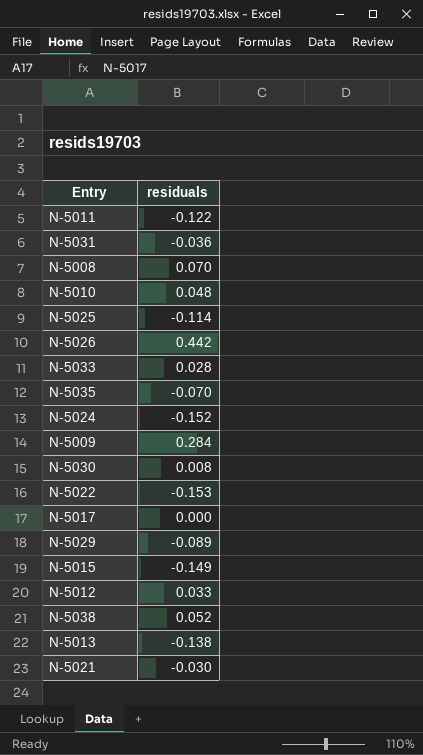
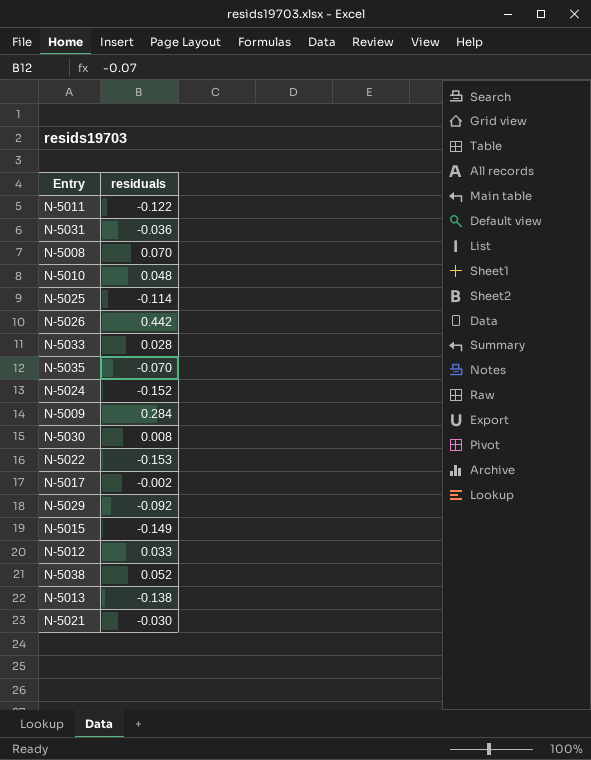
N-5017 | residuals: 0.000 -> -0.002
N-5029 | residuals: -0.089 -> -0.092

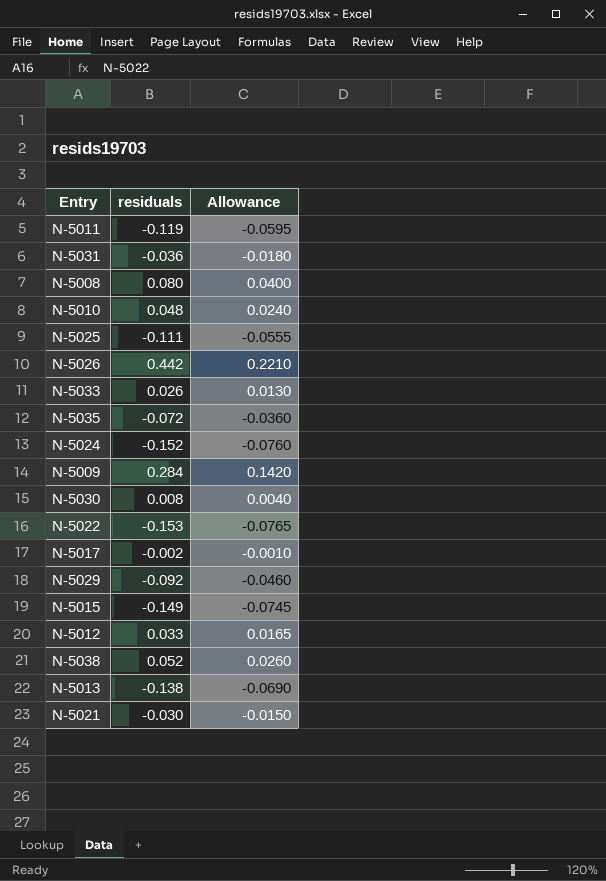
column Allowance | formula: none -> [residuals] * 0.5
N-5011 | residuals: -0.122 -> -0.119
N-5008 | residuals: 0.070 -> 0.080
N-5025 | residuals: -0.114 -> -0.111
N-5033 | residuals: 0.028 -> 0.026
N-5035 | residuals: -0.070 -> -0.072

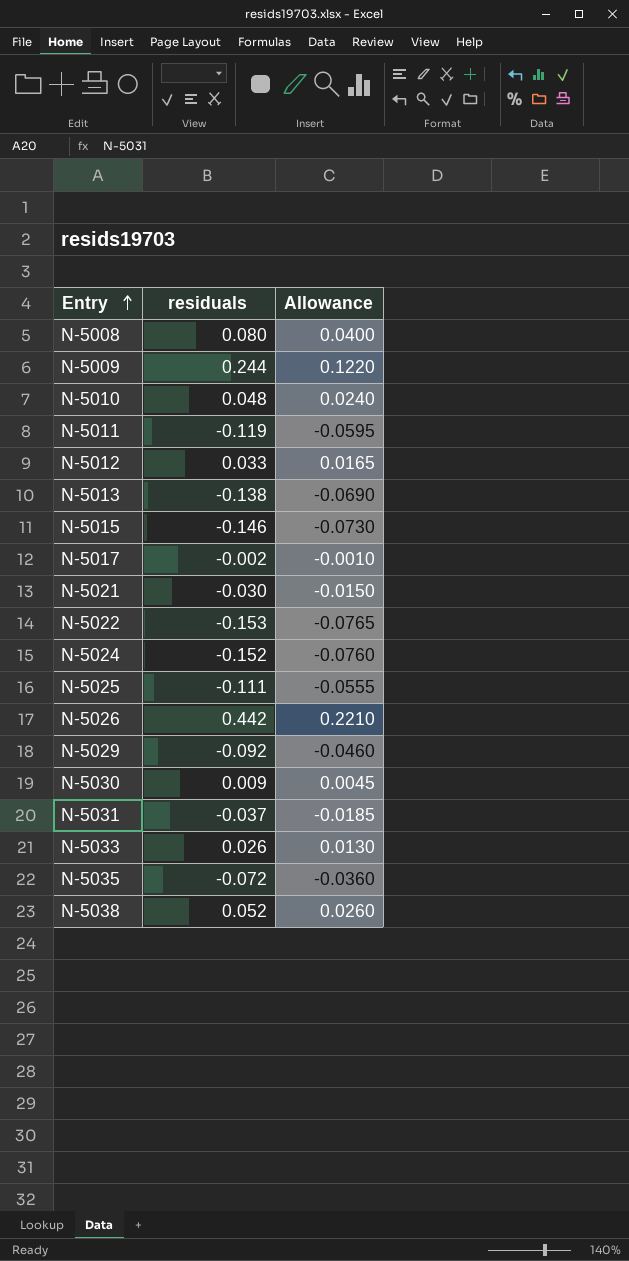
row order: none -> Entry ascending
N-5009 | residuals: 0.284 -> 0.244
N-5009 | Allowance: 0.1420 -> 0.1220
N-5015 | residuals: -0.149 -> -0.146
N-5015 | Allowance: -0.0745 -> -0.0730
N-5030 | residuals: 0.008 -> 0.009
N-5030 | Allowance: 0.0040 -> 0.0045
N-5031 | residuals: -0.036 -> -0.037
N-5031 | Allowance: -0.0180 -> -0.0185

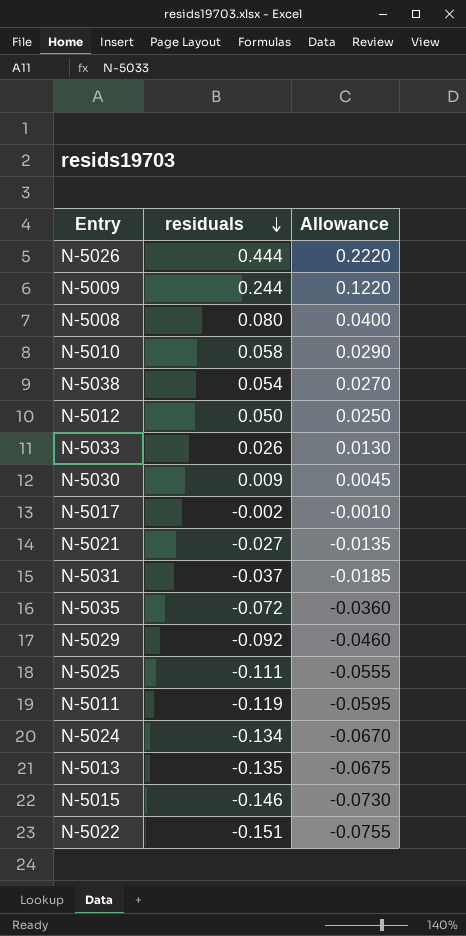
row order: Entry ascending -> residuals descending
N-5026 | residuals: 0.442 -> 0.444
N-5026 | Allowance: 0.2210 -> 0.2220
N-5010 | residuals: 0.048 -> 0.058
N-5010 | Allowance: 0.0240 -> 0.0290
N-5038 | residuals: 0.052 -> 0.054
N-5038 | Allowance: 0.0260 -> 0.0270
N-5012 | residuals: 0.033 -> 0.050
N-5012 | Allowance: 0.0165 -> 0.0250
N-5021 | residuals: -0.030 -> -0.027
N-5021 | Allowance: -0.0150 -> -0.0135
N-5024 | residuals: -0.152 -> -0.134
N-5024 | Allowance: -0.0760 -> -0.0670
N-5013 | residuals: -0.138 -> -0.135
N-5013 | Allowance: -0.0690 -> -0.0675
N-5022 | residuals: -0.153 -> -0.151
N-5022 | Allowance: -0.0765 -> -0.0755

